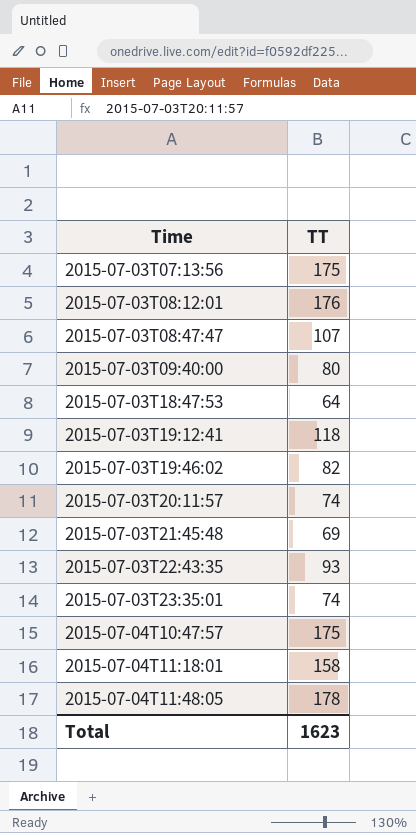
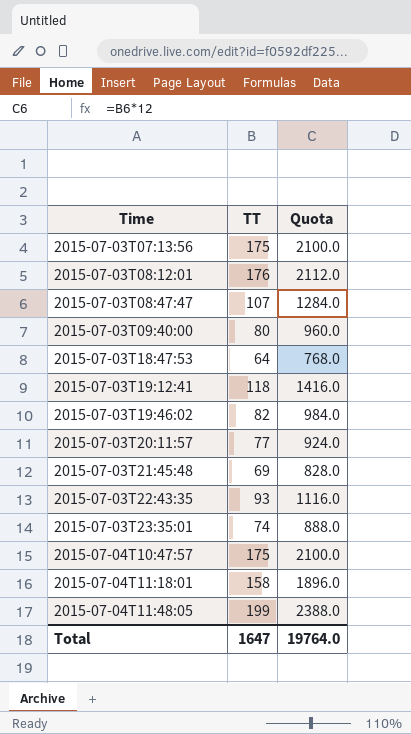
column Quota | formula: none -> [TT] * 12
2015-07-03T20:11:57 | TT: 74 -> 77
2015-07-04T11:48:05 | TT: 178 -> 199
Total | TT: 1623 -> 1647

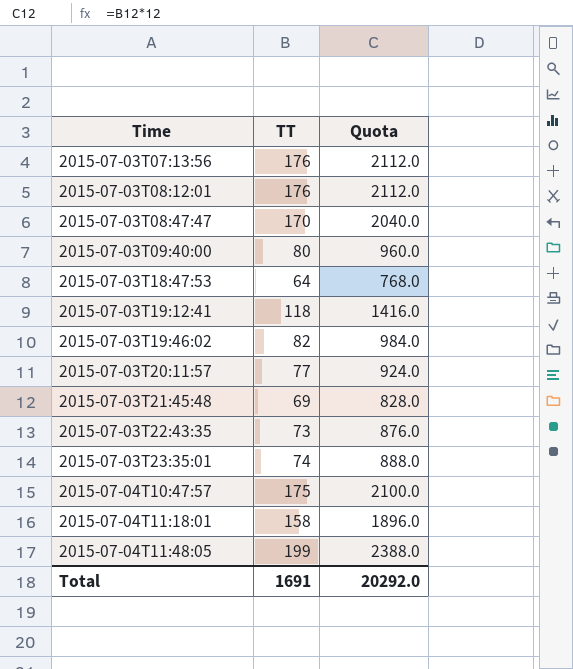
2015-07-03T07:13:56 | TT: 175 -> 176
2015-07-03T07:13:56 | Quota: 2100.0 -> 2112.0
2015-07-03T08:47:47 | TT: 107 -> 170
2015-07-03T08:47:47 | Quota: 1284.0 -> 2040.0
2015-07-03T22:43:35 | TT: 93 -> 73
2015-07-03T22:43:35 | Quota: 1116.0 -> 876.0
Total | TT: 1647 -> 1691
Total | Quota: 19764.0 -> 20292.0

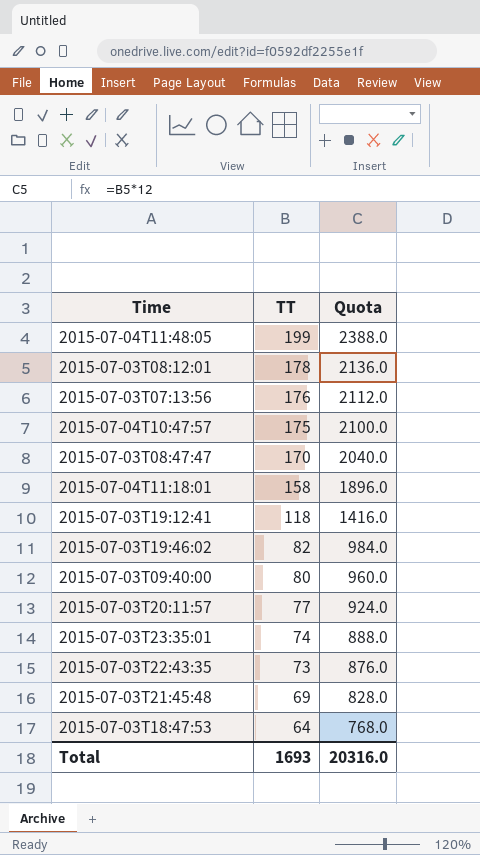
row order: Time ascending -> TT descending
2015-07-03T08:12:01 | TT: 176 -> 178
2015-07-03T08:12:01 | Quota: 2112.0 -> 2136.0
Total | TT: 1691 -> 1693
Total | Quota: 20292.0 -> 20316.0

